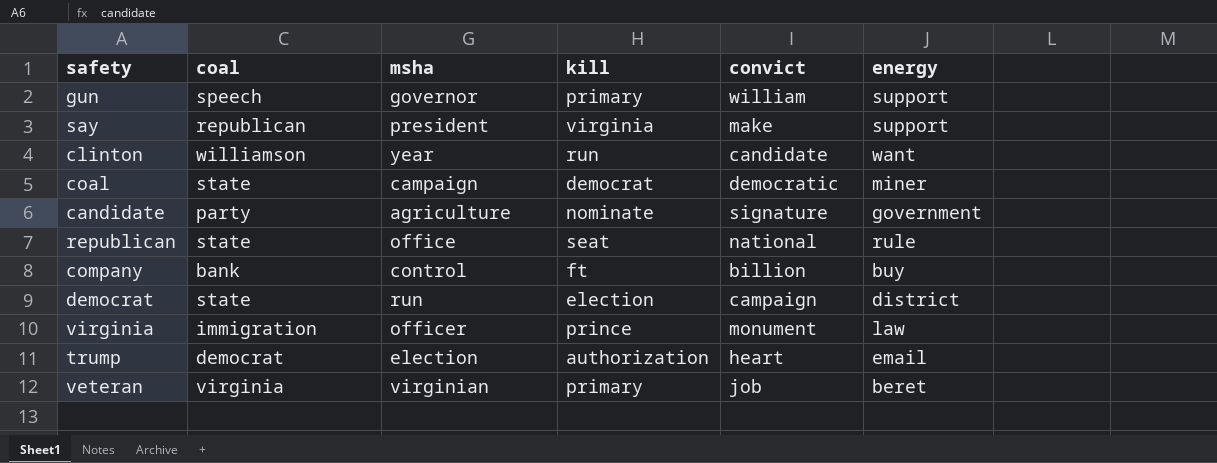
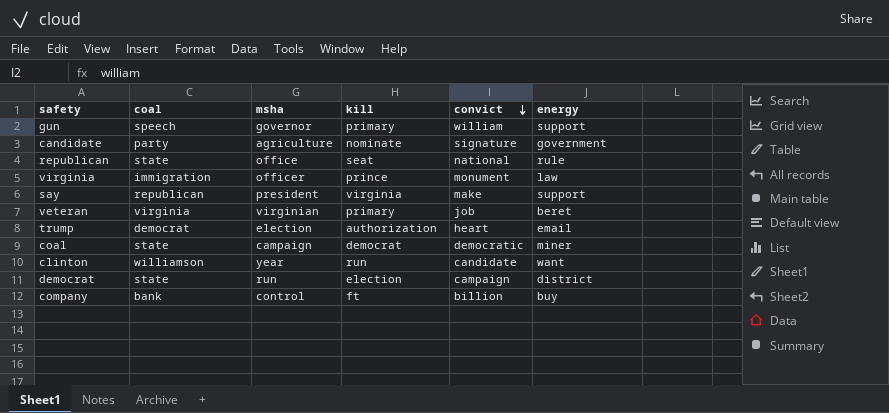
row order: none -> convict descending

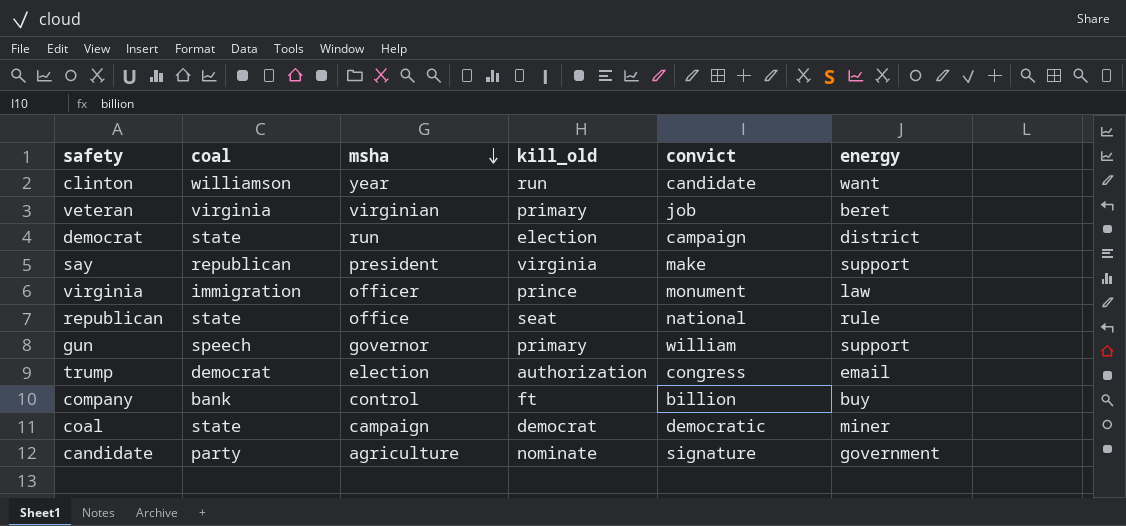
row order: convict descending -> msha descending
column name: kill -> kill_old
trump | convict: heart -> congress

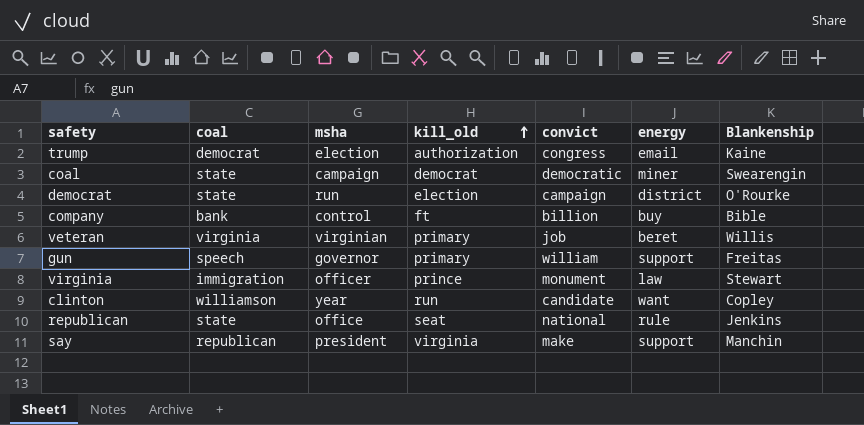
row order: msha descending -> kill_old ascending
column Blankenship | position: none -> 7
row candidate: party | agriculture | nominate | signature | government -> none

